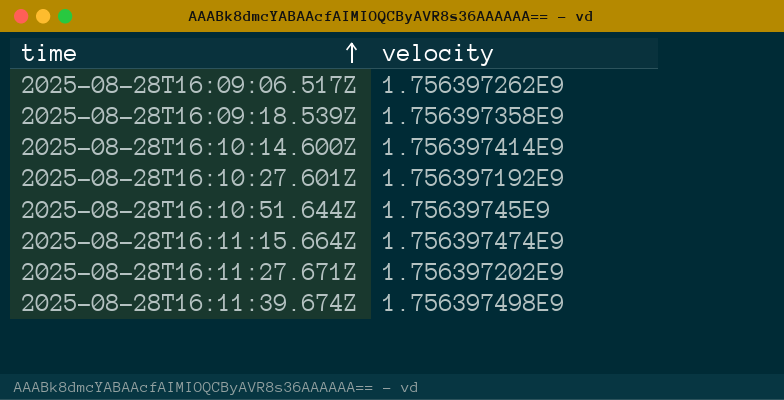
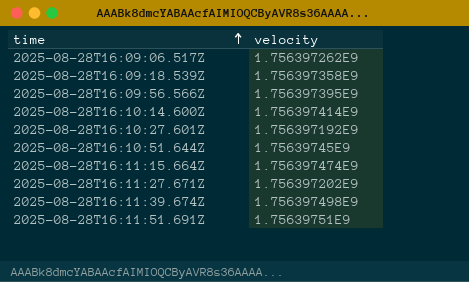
row 2025-08-28T16:09:56.566Z: none -> 1.756397395E9
row 2025-08-28T16:11:51.691Z: none -> 1.75639751E9

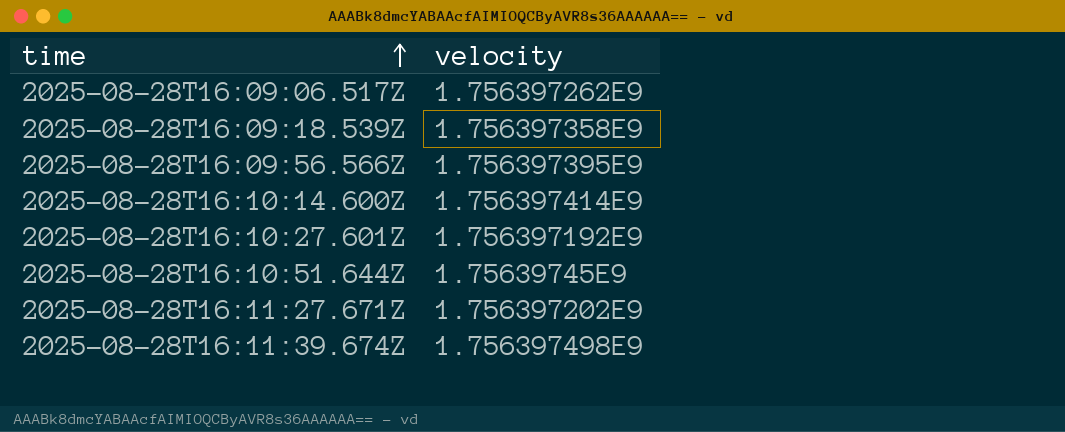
row 2025-08-28T16:11:15.664Z: 1.756397474E9 -> none
row 2025-08-28T16:11:51.691Z: 1.75639751E9 -> none

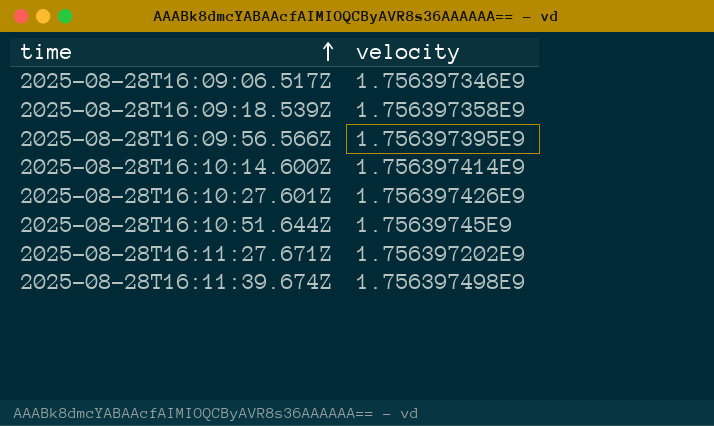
2025-08-28T16:09:06.517Z | velocity: 1.756397262E9 -> 1.756397346E9
2025-08-28T16:10:27.601Z | velocity: 1.756397192E9 -> 1.756397426E9

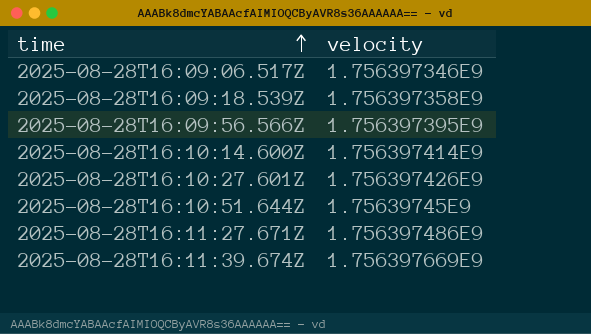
2025-08-28T16:11:27.671Z | velocity: 1.756397202E9 -> 1.756397486E9
2025-08-28T16:11:39.674Z | velocity: 1.756397498E9 -> 1.756397669E9

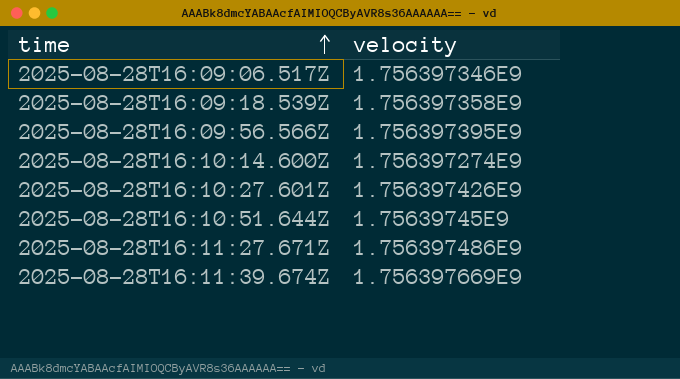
2025-08-28T16:10:14.600Z | velocity: 1.756397414E9 -> 1.756397274E9

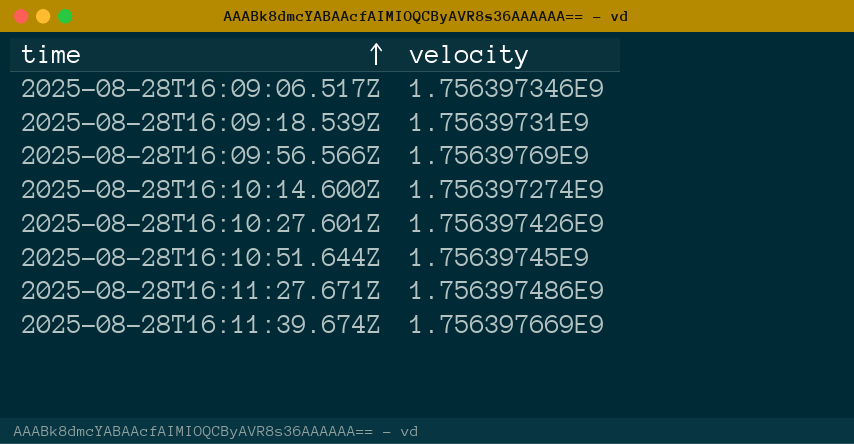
2025-08-28T16:09:18.539Z | velocity: 1.756397358E9 -> 1.75639731E9
2025-08-28T16:09:56.566Z | velocity: 1.756397395E9 -> 1.75639769E9

